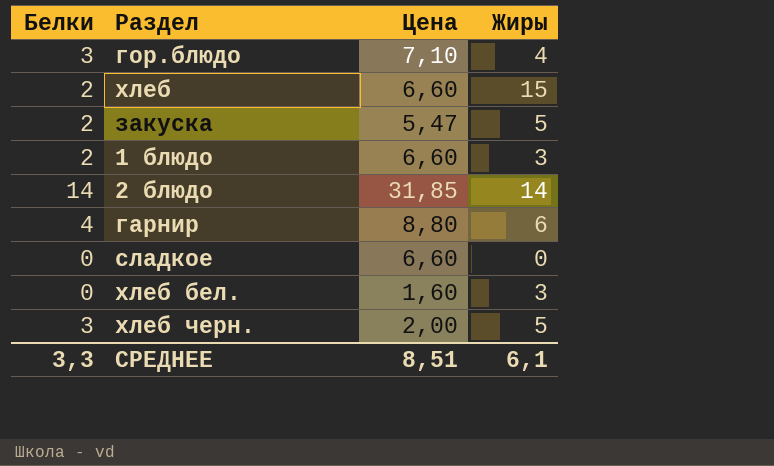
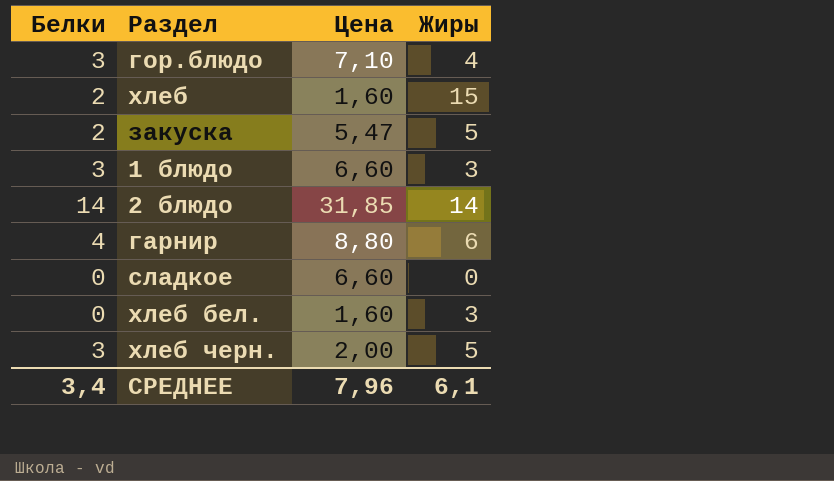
хлеб | Цена: 6,60 -> 1,60
1 блюдо | Белки: 2 -> 3
СРЕДНЕЕ | Белки: 3,3 -> 3,4
СРЕДНЕЕ | Цена: 8,51 -> 7,96

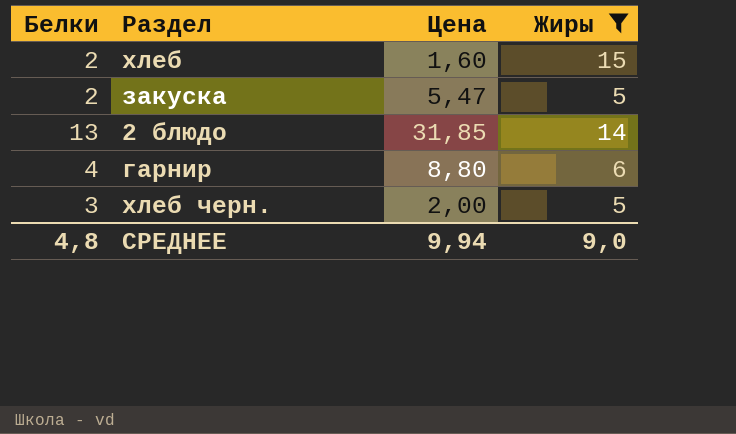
filter: none -> Жиры >= 5
2 блюдо | Белки: 14 -> 13
СРЕДНЕЕ | Белки: 3,4 -> 4,8
СРЕДНЕЕ | Цена: 7,96 -> 9,94
СРЕДНЕЕ | Жиры: 6,1 -> 9,0

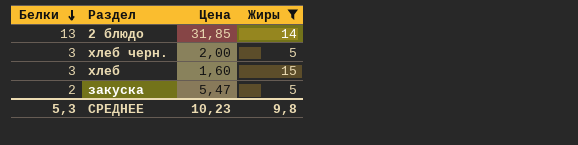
row order: none -> Белки descending
row гарнир: 4 | 8,80 | 6 -> none
хлеб | Белки: 2 -> 3
СРЕДНЕЕ | Белки: 4,8 -> 5,3
СРЕДНЕЕ | Цена: 9,94 -> 10,23
СРЕДНЕЕ | Жиры: 9,0 -> 9,8

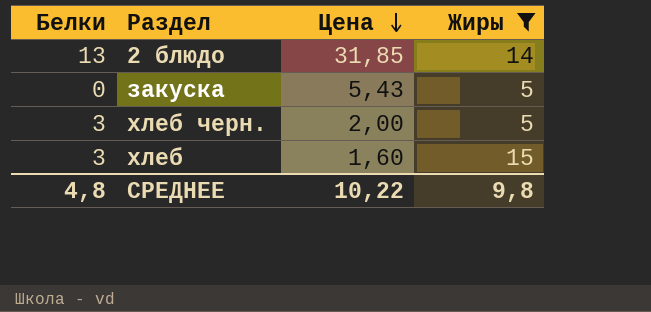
row order: Белки descending -> Цена descending
закуска | Белки: 2 -> 0
закуска | Цена: 5,47 -> 5,43
СРЕДНЕЕ | Белки: 5,3 -> 4,8
СРЕДНЕЕ | Цена: 10,23 -> 10,22

